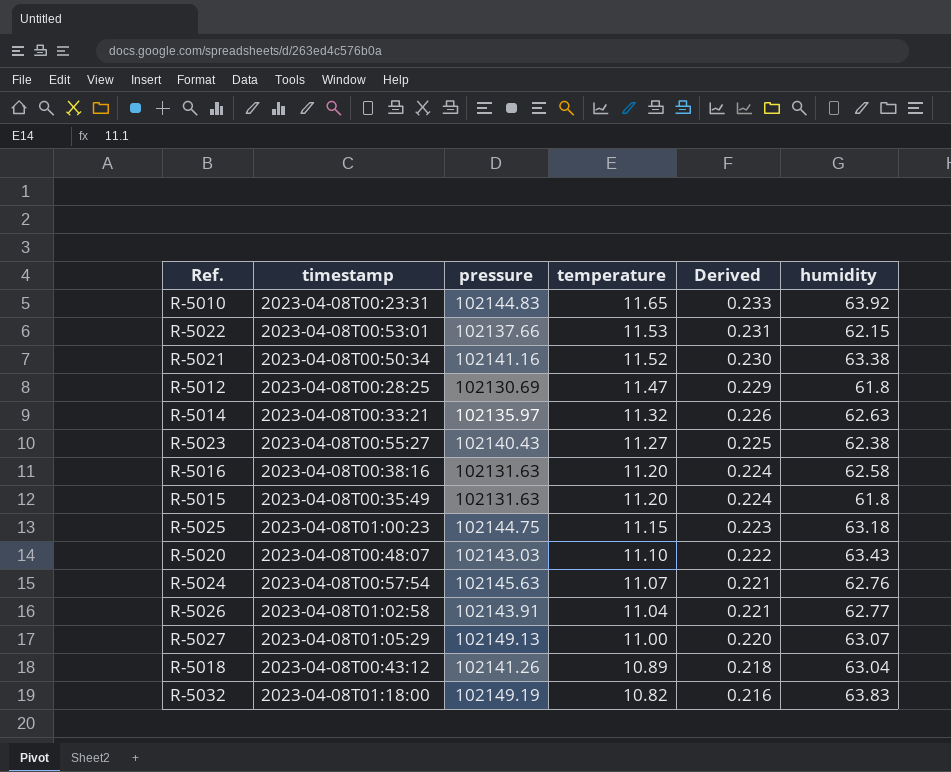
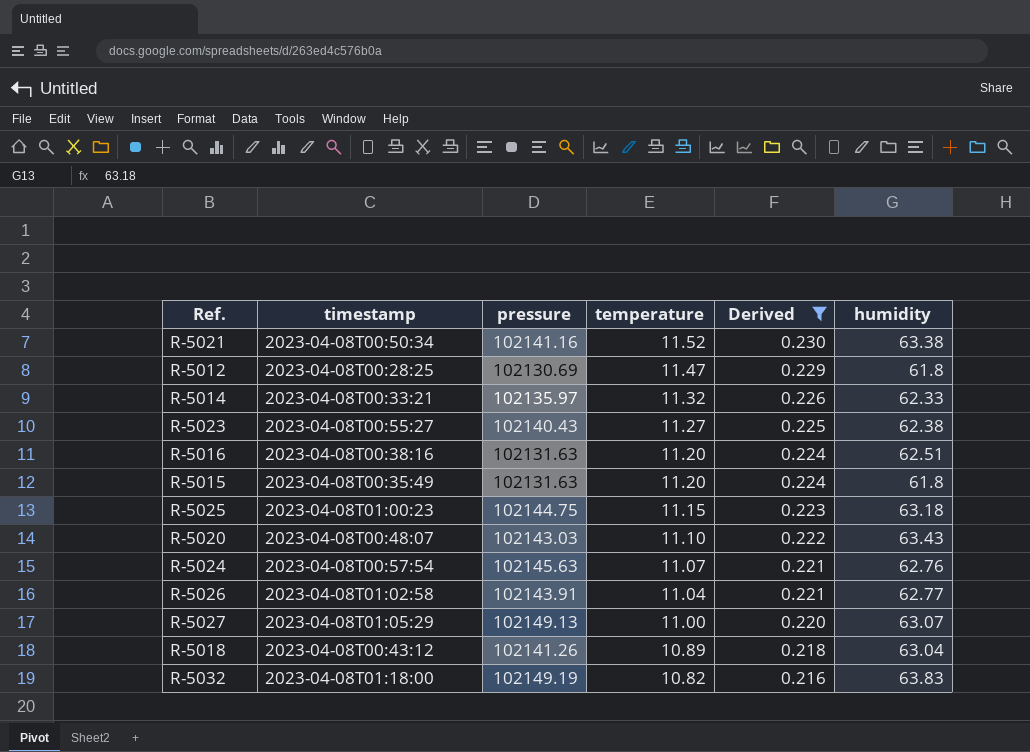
filter: none -> Derived <= 0.230
R-5014 | humidity: 62.63 -> 62.33
R-5016 | humidity: 62.58 -> 62.51

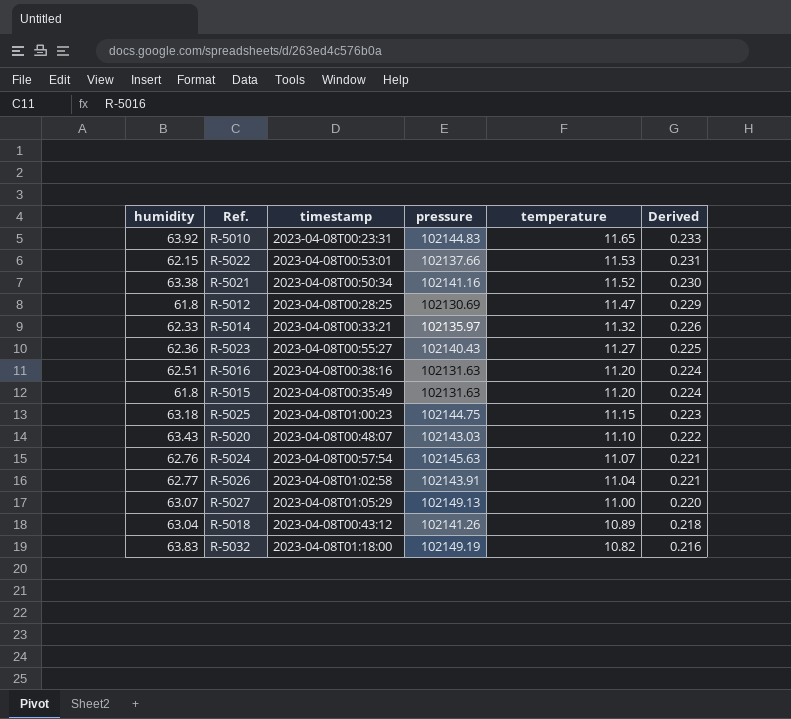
filter: Derived <= 0.230 -> none
column humidity | position: 6 -> 1
R-5023 | humidity: 62.38 -> 62.36

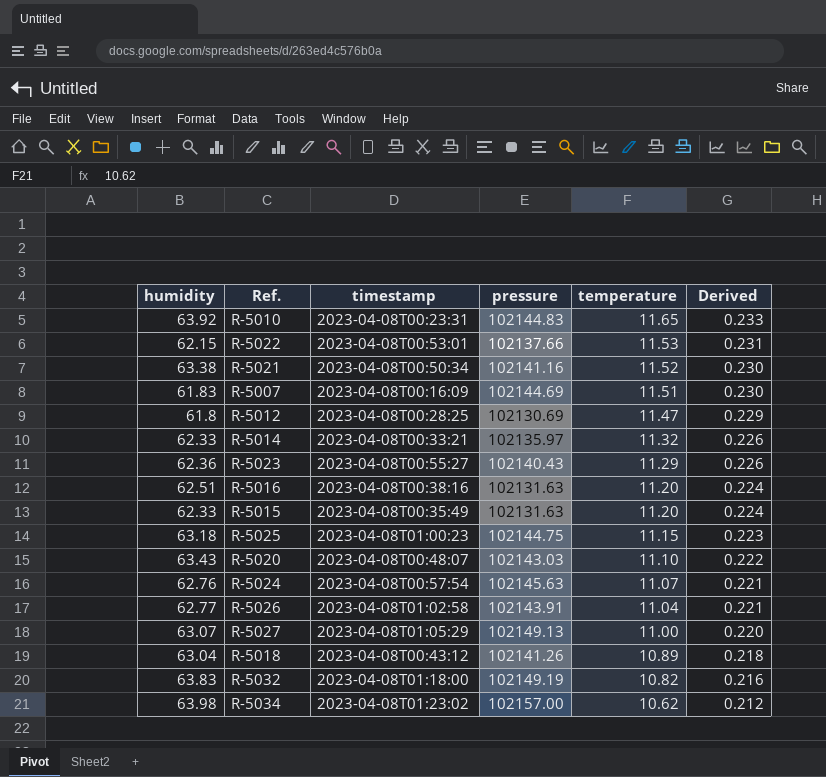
row R-5007: none -> 61.83 | 2023-04-08T00:16:09 | 102144.69 | 11.51 | 0.230
R-5023 | temperature: 11.27 -> 11.29
R-5023 | Derived: 0.225 -> 0.226
R-5015 | humidity: 61.8 -> 62.33
row R-5034: none -> 63.98 | 2023-04-08T01:23:02 | 102157.00 | 10.62 | 0.212

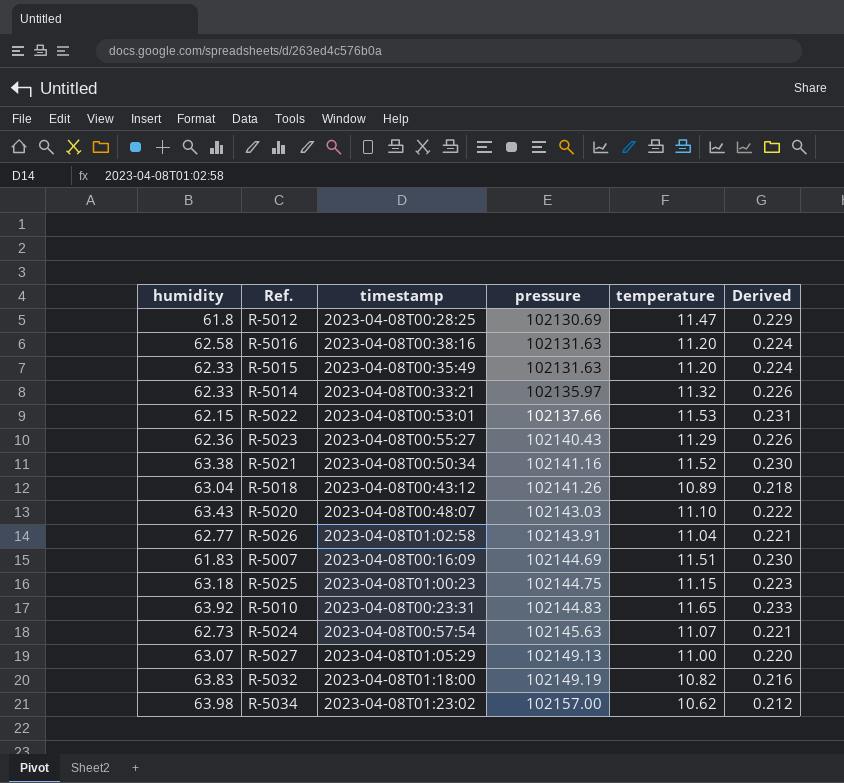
row order: temperature descending -> pressure ascending
R-5016 | humidity: 62.51 -> 62.58
R-5024 | humidity: 62.76 -> 62.73

